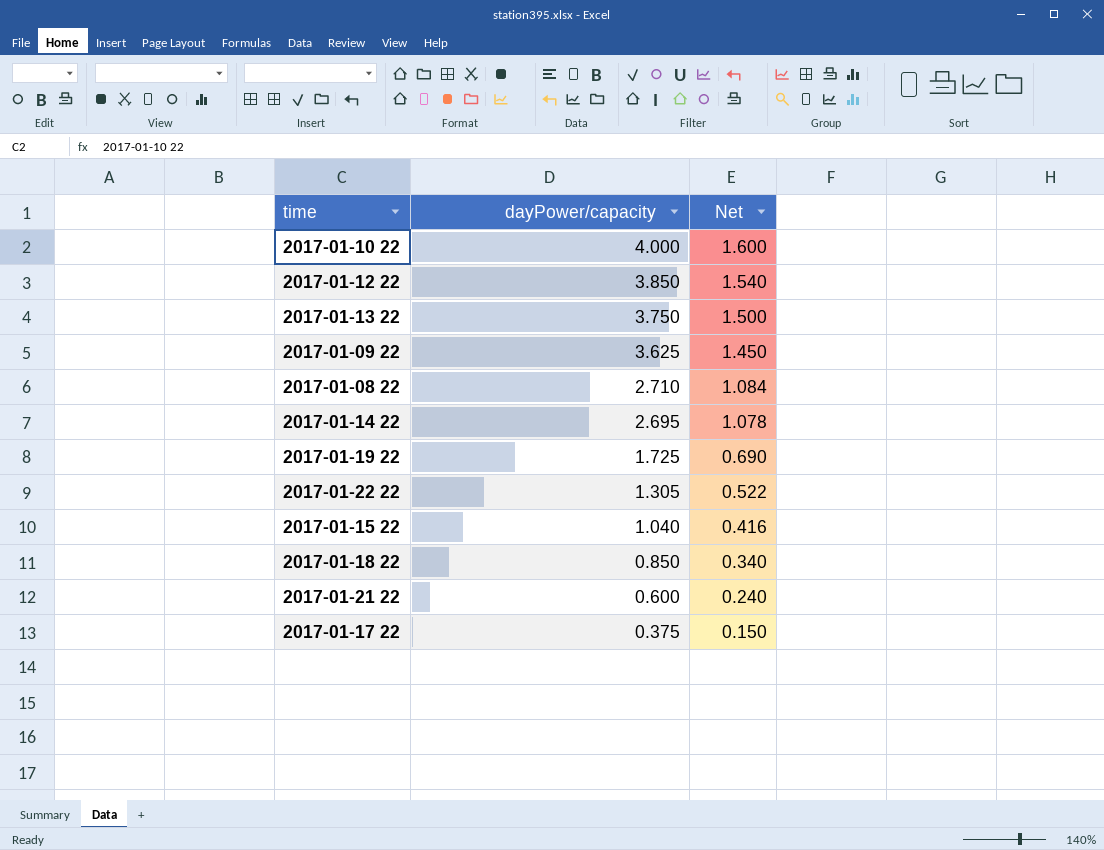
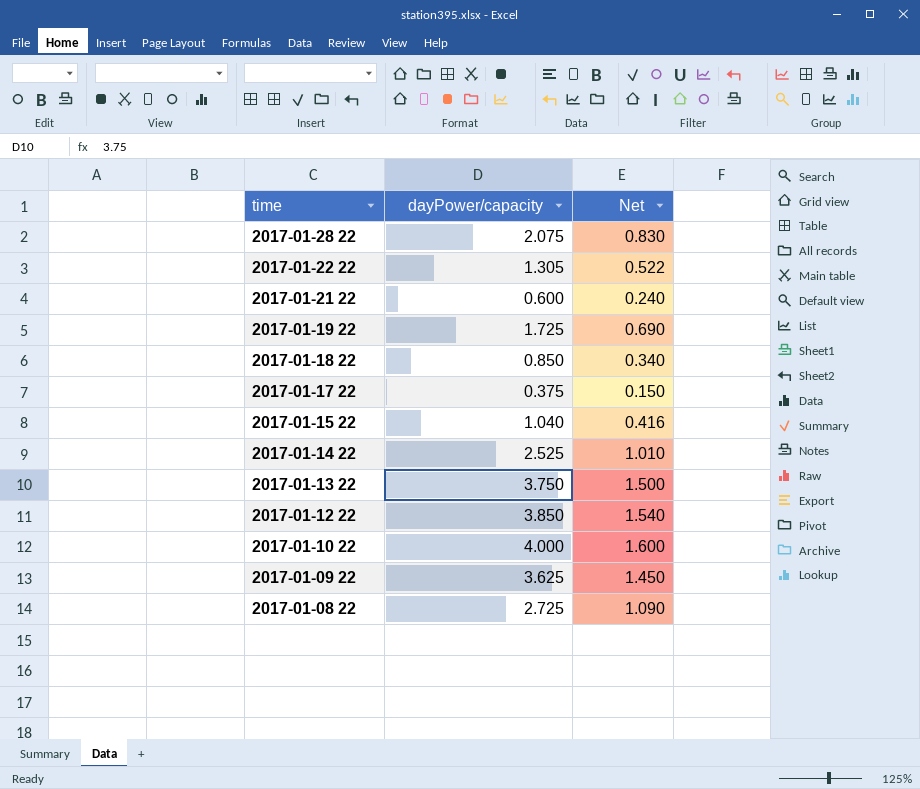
row order: dayPower/capacity descending -> time descending
row 2017-01-28 22: none -> 2.075 | 0.830
2017-01-14 22 | dayPower/capacity: 2.695 -> 2.525
2017-01-14 22 | Net: 1.078 -> 1.010
2017-01-08 22 | dayPower/capacity: 2.710 -> 2.725
2017-01-08 22 | Net: 1.084 -> 1.090

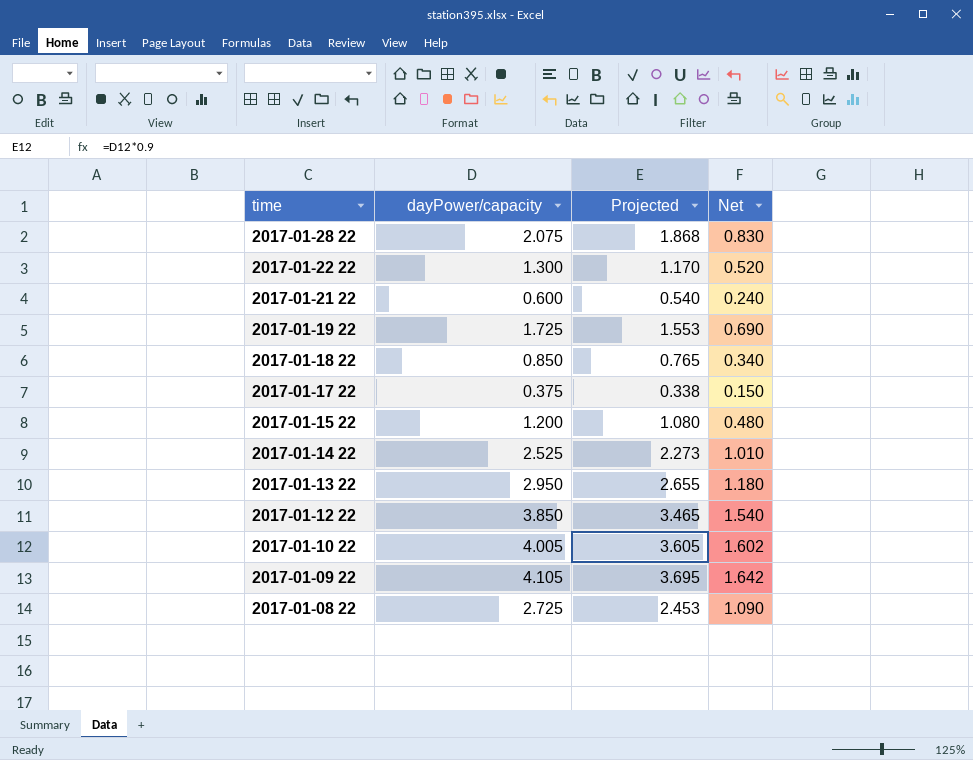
column Projected | formula: none -> [dayPower/capacity] * 0.9
2017-01-22 22 | dayPower/capacity: 1.305 -> 1.300
2017-01-22 22 | Net: 0.522 -> 0.520
2017-01-15 22 | dayPower/capacity: 1.040 -> 1.200
2017-01-15 22 | Net: 0.416 -> 0.480
2017-01-13 22 | dayPower/capacity: 3.750 -> 2.950
2017-01-13 22 | Net: 1.500 -> 1.180
2017-01-10 22 | dayPower/capacity: 4.000 -> 4.005
2017-01-10 22 | Net: 1.600 -> 1.602
2017-01-09 22 | dayPower/capacity: 3.625 -> 4.105
2017-01-09 22 | Net: 1.450 -> 1.642

